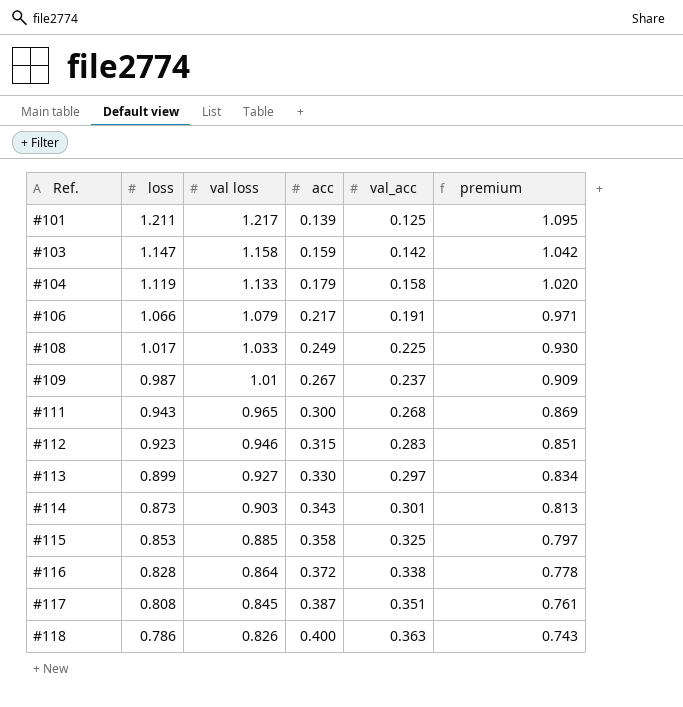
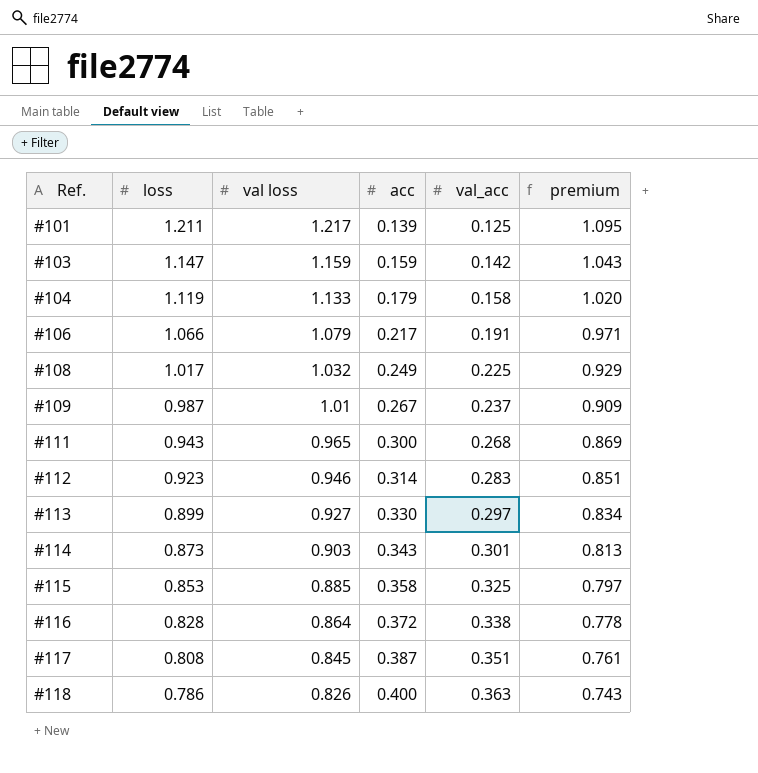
#103 | val loss: 1.158 -> 1.159
#103 | premium: 1.042 -> 1.043
#108 | val loss: 1.033 -> 1.032
#108 | premium: 0.930 -> 0.929
#112 | acc: 0.315 -> 0.314

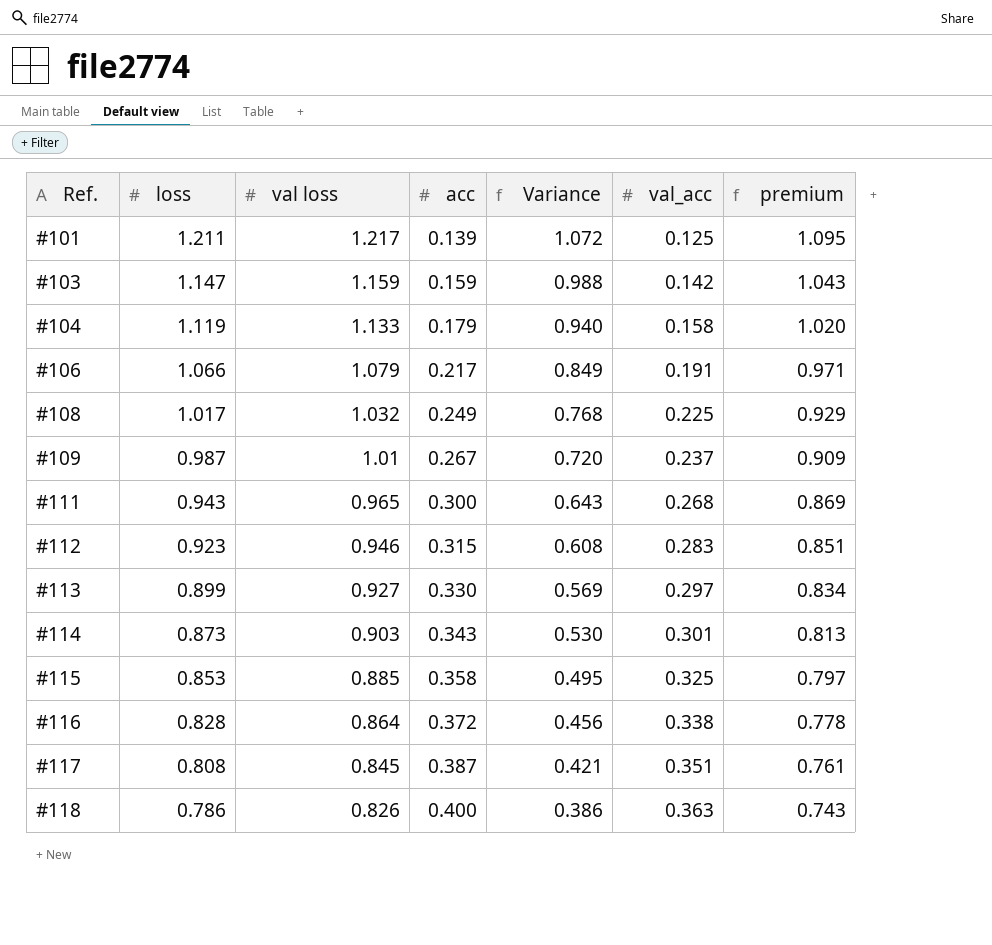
column Variance | formula: none -> [loss] - [acc]
#112 | acc: 0.314 -> 0.315

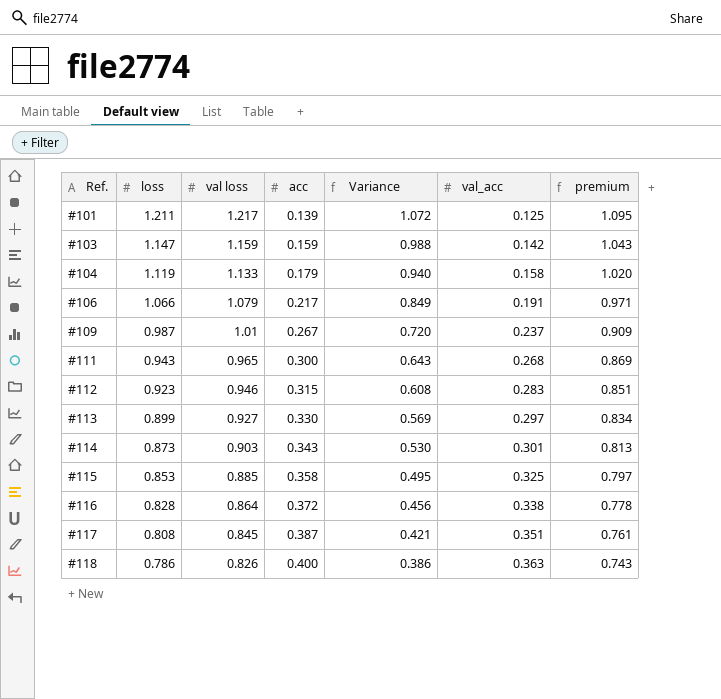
row #108: 1.017 | 1.032 | 0.249 | 0.768 | 0.225 | 0.929 -> none

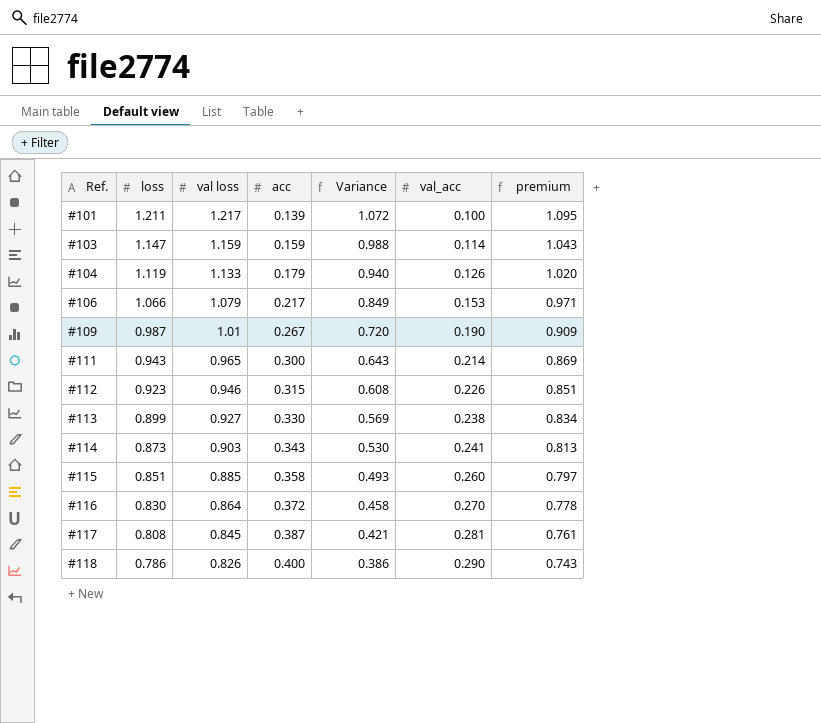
#101 | val_acc: 0.125 -> 0.100
#103 | val_acc: 0.142 -> 0.114
#104 | val_acc: 0.158 -> 0.126
#106 | val_acc: 0.191 -> 0.153
#109 | val_acc: 0.237 -> 0.190
#111 | val_acc: 0.268 -> 0.214
#112 | val_acc: 0.283 -> 0.226
#113 | val_acc: 0.297 -> 0.238
#114 | val_acc: 0.301 -> 0.241
#115 | loss: 0.853 -> 0.851
#115 | Variance: 0.495 -> 0.493
#115 | val_acc: 0.325 -> 0.260
#116 | loss: 0.828 -> 0.830
#116 | Variance: 0.456 -> 0.458
#116 | val_acc: 0.338 -> 0.270
#117 | val_acc: 0.351 -> 0.281
#118 | val_acc: 0.363 -> 0.290

